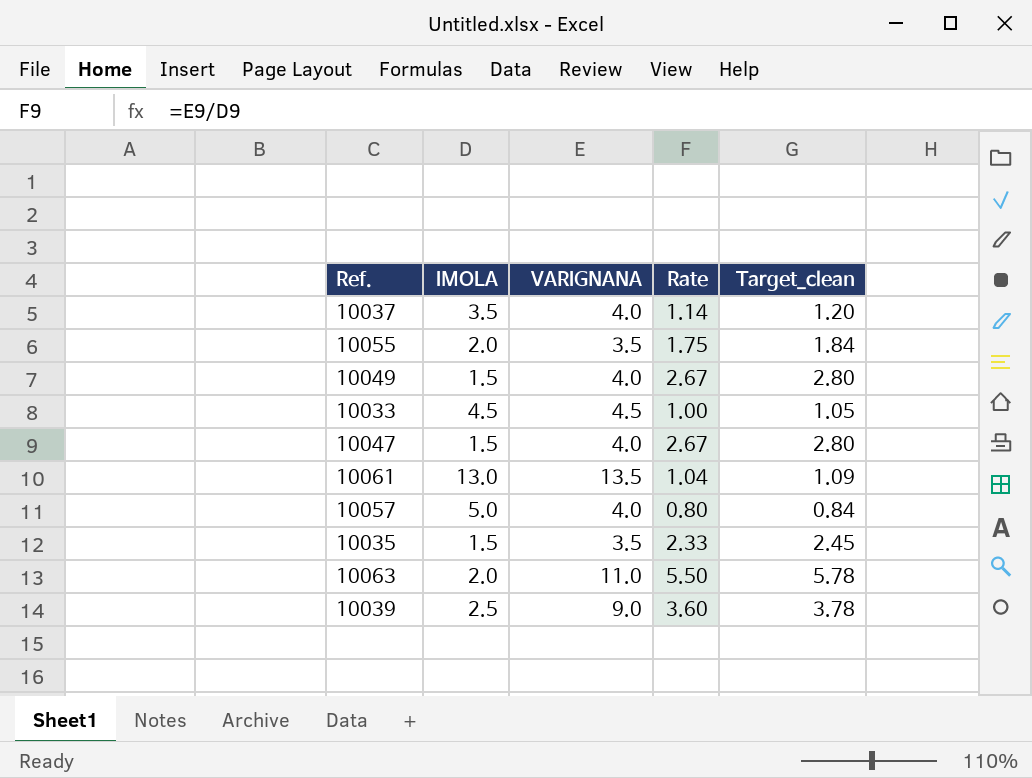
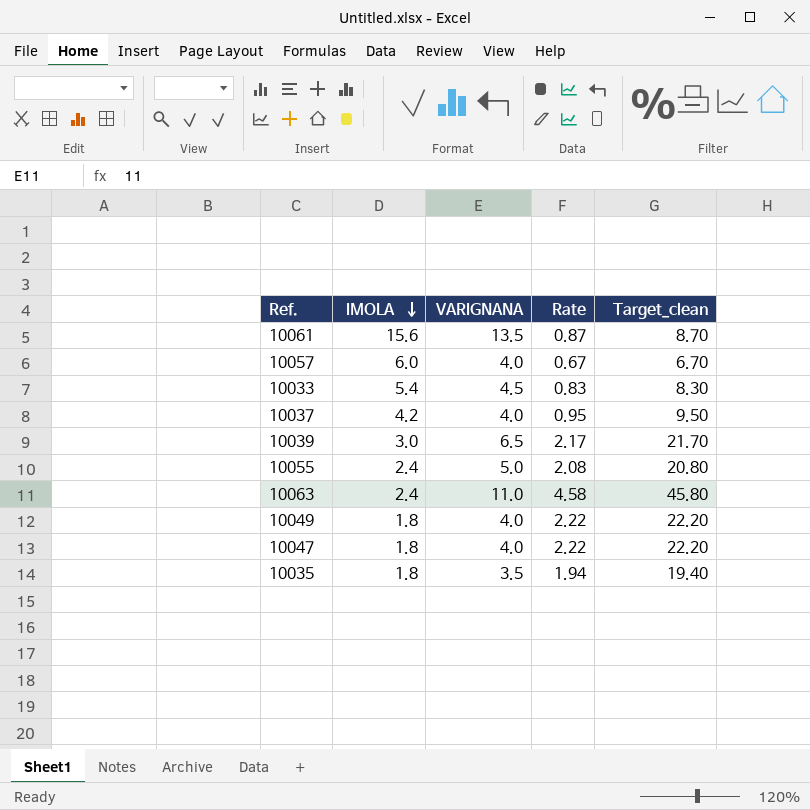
row order: none -> IMOLA descending
column Target_clean | formula: [Rate] * 1.05 -> [Rate] * 10
10061 | IMOLA: 13.0 -> 15.6
10061 | Rate: 1.04 -> 0.87
10057 | IMOLA: 5.0 -> 6.0
10057 | Rate: 0.80 -> 0.67
10033 | IMOLA: 4.5 -> 5.4
10033 | Rate: 1.00 -> 0.83
10037 | IMOLA: 3.5 -> 4.2
10037 | Rate: 1.14 -> 0.95
10039 | IMOLA: 2.5 -> 3.0
10039 | VARIGNANA: 9.0 -> 6.5
10039 | Rate: 3.60 -> 2.17
10055 | IMOLA: 2.0 -> 2.4
10055 | VARIGNANA: 3.5 -> 5.0
10055 | Rate: 1.75 -> 2.08
10063 | IMOLA: 2.0 -> 2.4
10063 | Rate: 5.50 -> 4.58
10049 | IMOLA: 1.5 -> 1.8
10049 | Rate: 2.67 -> 2.22
10047 | IMOLA: 1.5 -> 1.8
10047 | Rate: 2.67 -> 2.22
10035 | IMOLA: 1.5 -> 1.8
10035 | Rate: 2.33 -> 1.94

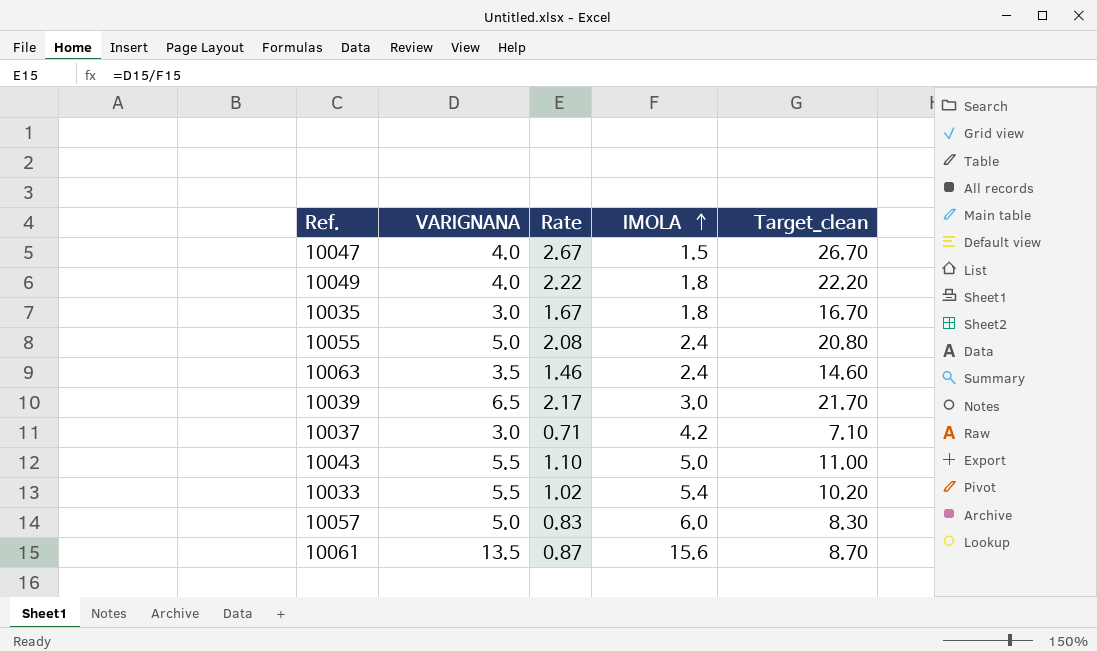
row order: IMOLA descending -> IMOLA ascending
column IMOLA | position: 2 -> 4
10047 | Rate: 2.22 -> 2.67
10047 | IMOLA: 1.8 -> 1.5
10047 | Target_clean: 22.20 -> 26.70
10035 | VARIGNANA: 3.5 -> 3.0
10035 | Rate: 1.94 -> 1.67
10035 | Target_clean: 19.40 -> 16.70
10063 | VARIGNANA: 11.0 -> 3.5
10063 | Rate: 4.58 -> 1.46
10063 | Target_clean: 45.80 -> 14.60
10037 | VARIGNANA: 4.0 -> 3.0
10037 | Rate: 0.95 -> 0.71
10037 | Target_clean: 9.50 -> 7.10
row 10043: none -> 5.5 | 1.10 | 5.0 | 11.00
10033 | VARIGNANA: 4.5 -> 5.5
10033 | Rate: 0.83 -> 1.02
10033 | Target_clean: 8.30 -> 10.20
10057 | VARIGNANA: 4.0 -> 5.0
10057 | Rate: 0.67 -> 0.83
10057 | Target_clean: 6.70 -> 8.30

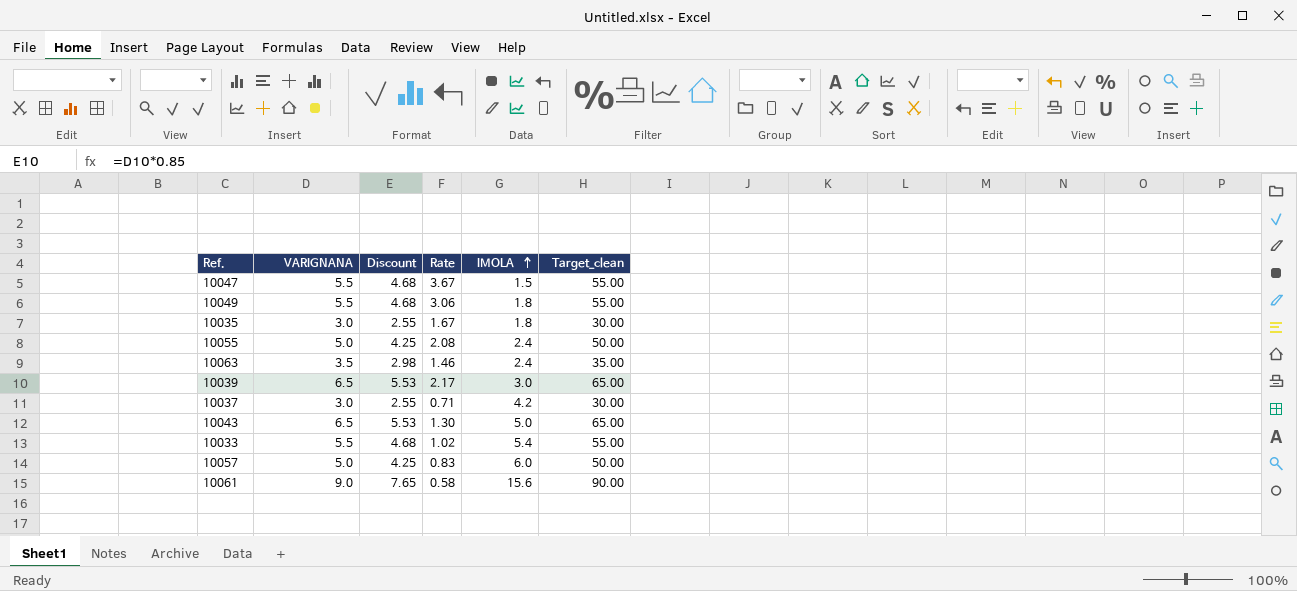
column Discount | formula: none -> [VARIGNANA] * 0.85
column Target_clean | formula: [Rate] * 10 -> [VARIGNANA] * 10
10047 | VARIGNANA: 4.0 -> 5.5
10047 | Rate: 2.67 -> 3.67
10049 | VARIGNANA: 4.0 -> 5.5
10049 | Rate: 2.22 -> 3.06
10043 | VARIGNANA: 5.5 -> 6.5
10043 | Rate: 1.10 -> 1.30
10061 | VARIGNANA: 13.5 -> 9.0
10061 | Rate: 0.87 -> 0.58

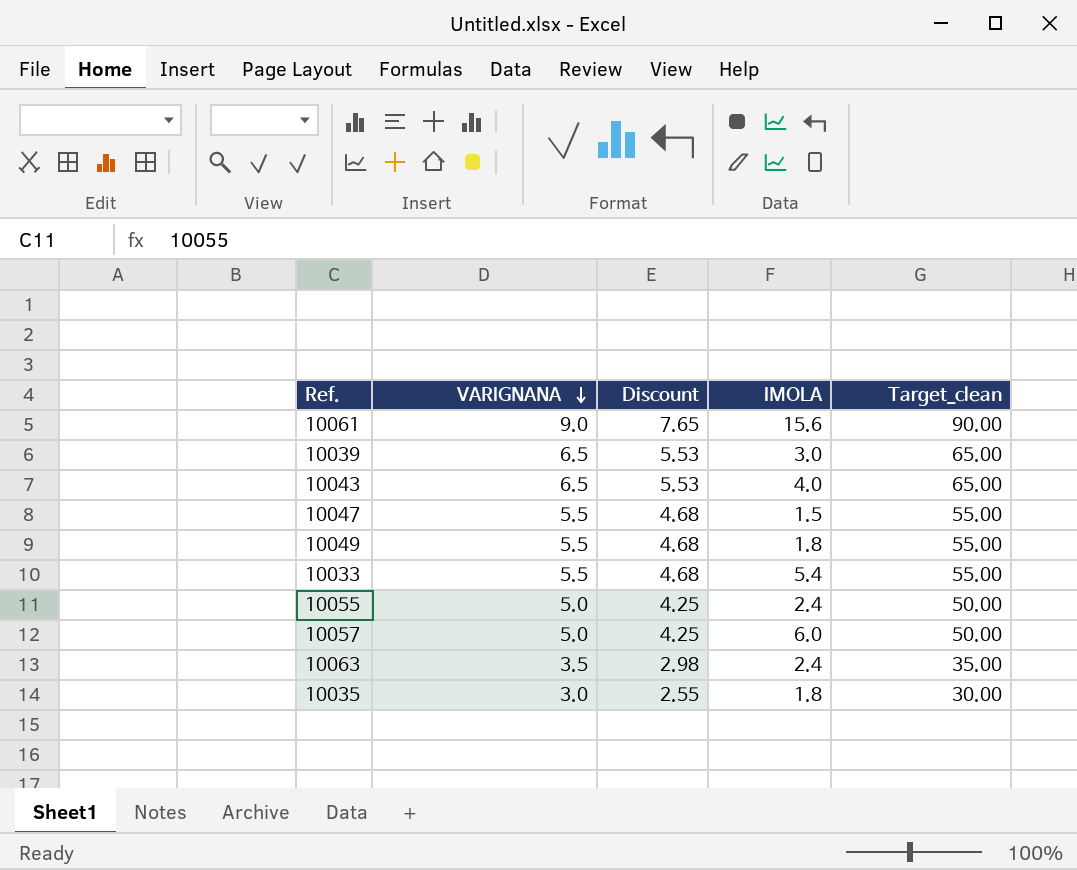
row order: IMOLA ascending -> VARIGNANA descending
column Rate | formula: [VARIGNANA] / [IMOLA] -> none
row 10037: 3.0 | 2.55 | 0.71 | 4.2 | 30.00 -> none
10043 | IMOLA: 5.0 -> 4.0

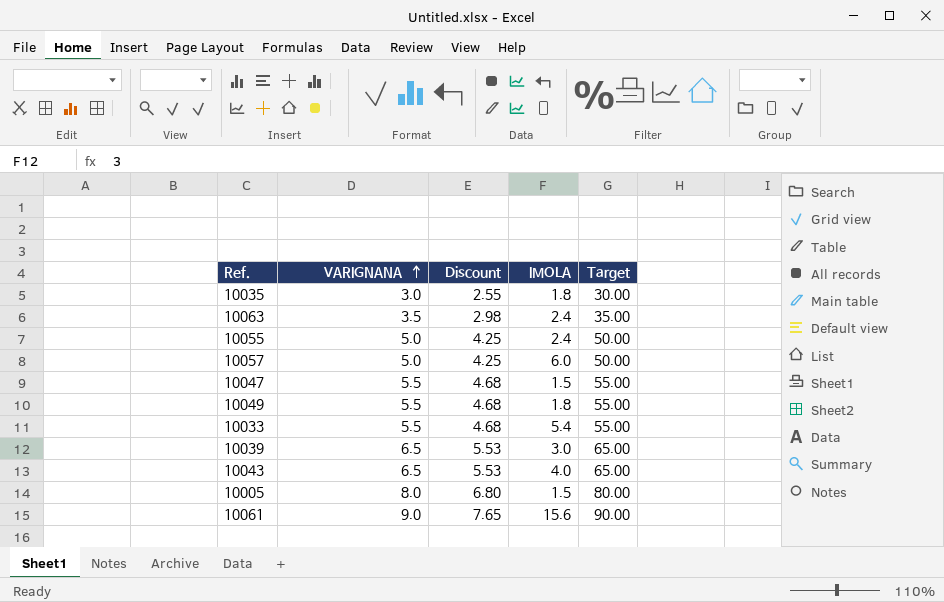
row order: VARIGNANA descending -> VARIGNANA ascending
column name: Target_clean -> Target
row 10005: none -> 8.0 | 6.80 | 1.5 | 80.00

